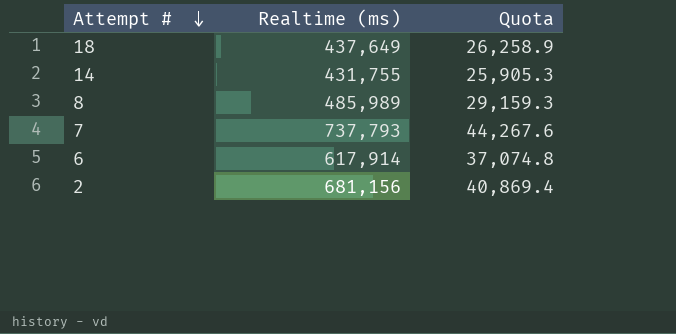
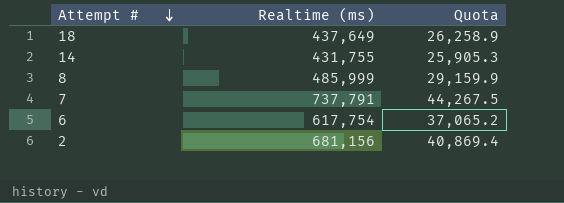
8 | Realtime (ms): 485,989 -> 485,999
8 | Quota: 29,159.3 -> 29,159.9
7 | Realtime (ms): 737,793 -> 737,791
7 | Quota: 44,267.6 -> 44,267.5
6 | Realtime (ms): 617,914 -> 617,754
6 | Quota: 37,074.8 -> 37,065.2

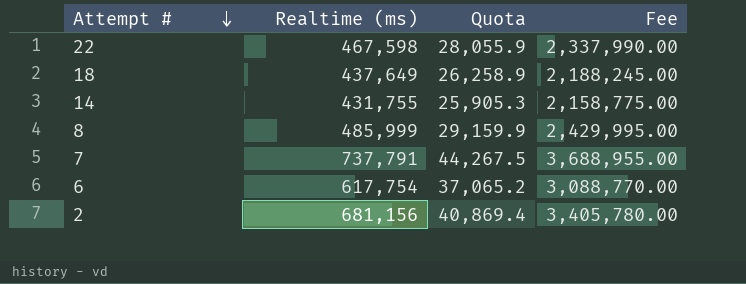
column Fee | formula: none -> [Realtime (ms)] * 5
row 22: none -> 467,598 | 28,055.9 | 2,337,990.00

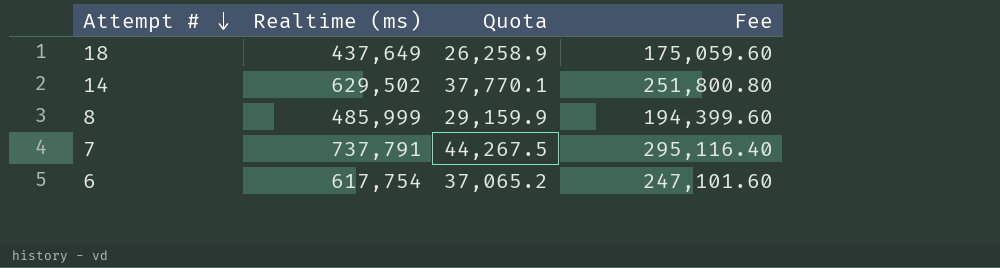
column Fee | formula: [Realtime (ms)] * 5 -> [Realtime (ms)] * 0.4
row 22: 467,598 | 28,055.9 | 2,337,990.00 -> none
row 2: 681,156 | 40,869.4 | 3,405,780.00 -> none
14 | Realtime (ms): 431,755 -> 629,502
14 | Quota: 25,905.3 -> 37,770.1

